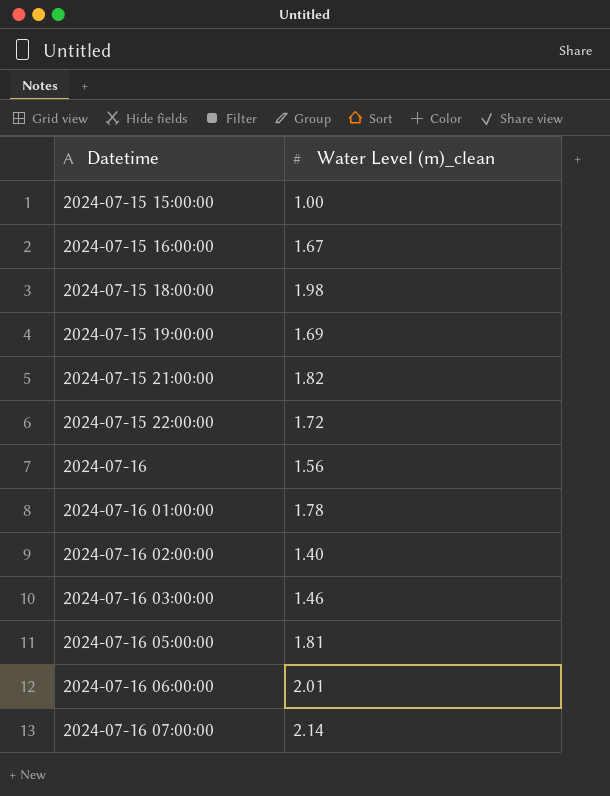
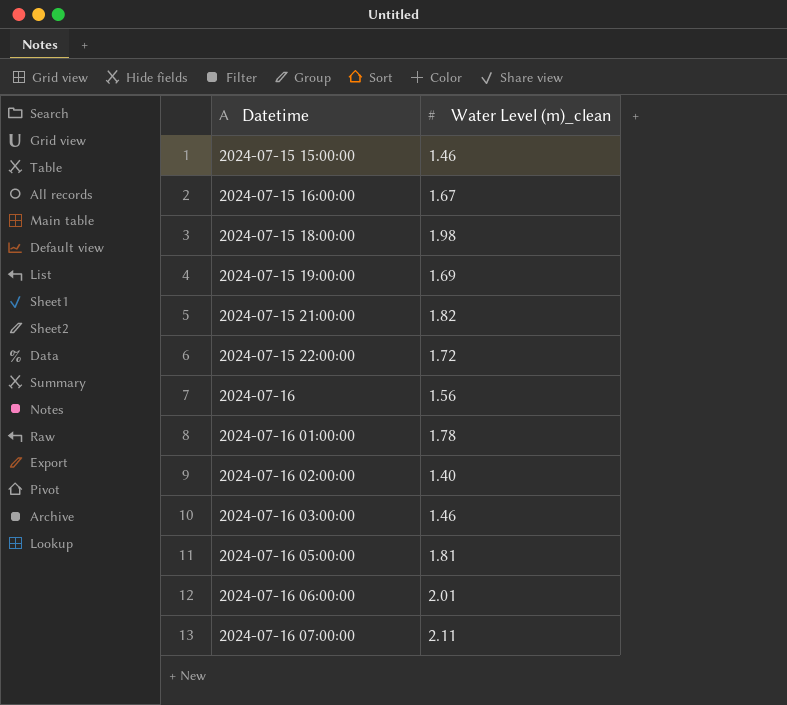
2024-07-15 15:00:00 | Water Level (m)_clean: 1.00 -> 1.46
2024-07-16 07:00:00 | Water Level (m)_clean: 2.14 -> 2.11

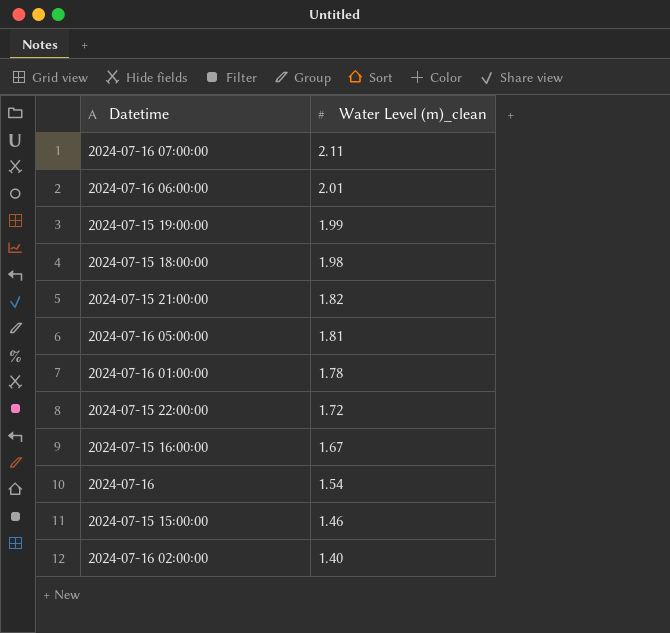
row order: Datetime ascending -> Water Level (m)_clean descending
row 2024-07-16 03:00:00: 1.46 -> none
2024-07-15 19:00:00 | Water Level (m)_clean: 1.69 -> 1.99
2024-07-16 | Water Level (m)_clean: 1.56 -> 1.54

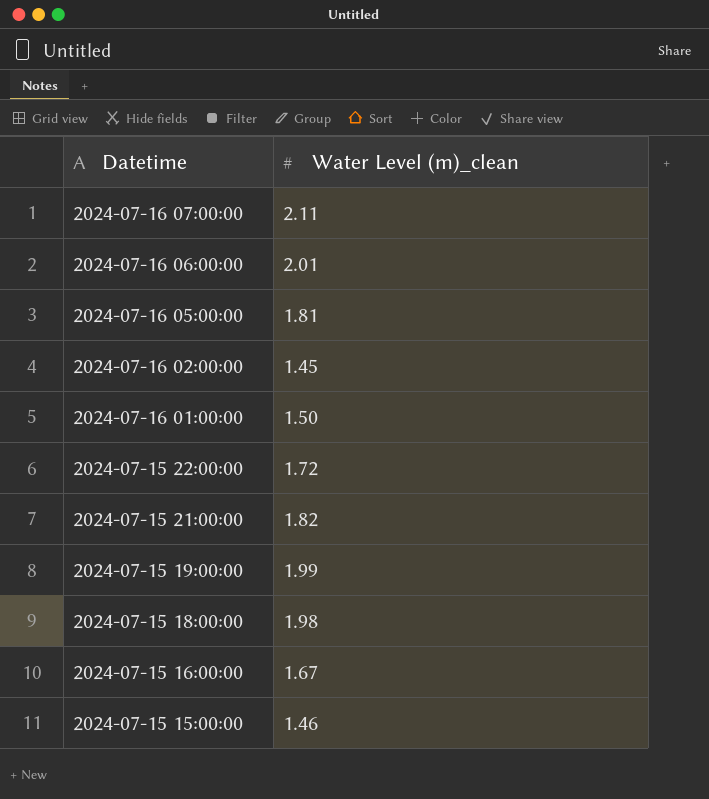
row order: Water Level (m)_clean descending -> Datetime descending
row 2024-07-16: 1.54 -> none
2024-07-16 02:00:00 | Water Level (m)_clean: 1.40 -> 1.45
2024-07-16 01:00:00 | Water Level (m)_clean: 1.78 -> 1.50

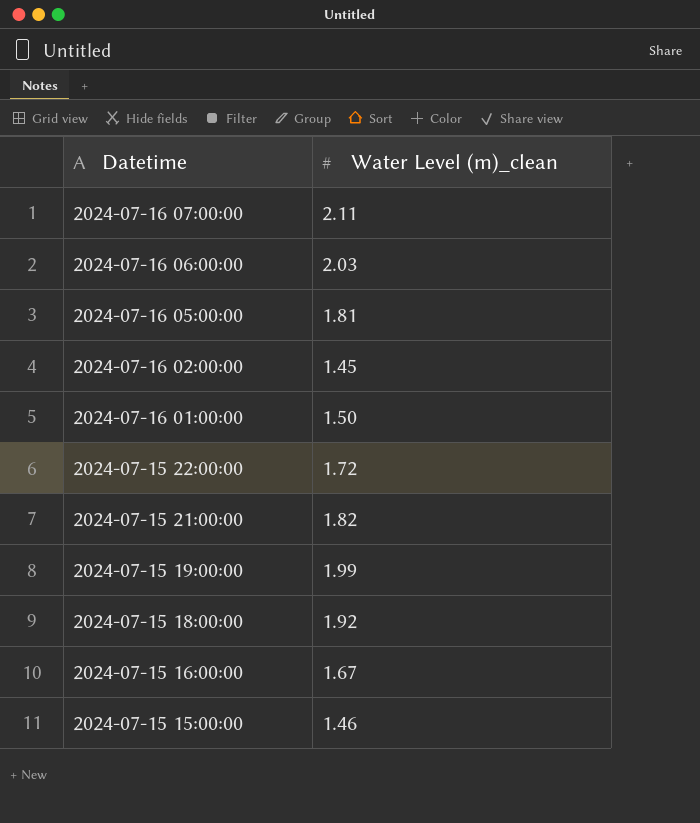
2024-07-16 06:00:00 | Water Level (m)_clean: 2.01 -> 2.03
2024-07-15 18:00:00 | Water Level (m)_clean: 1.98 -> 1.92

